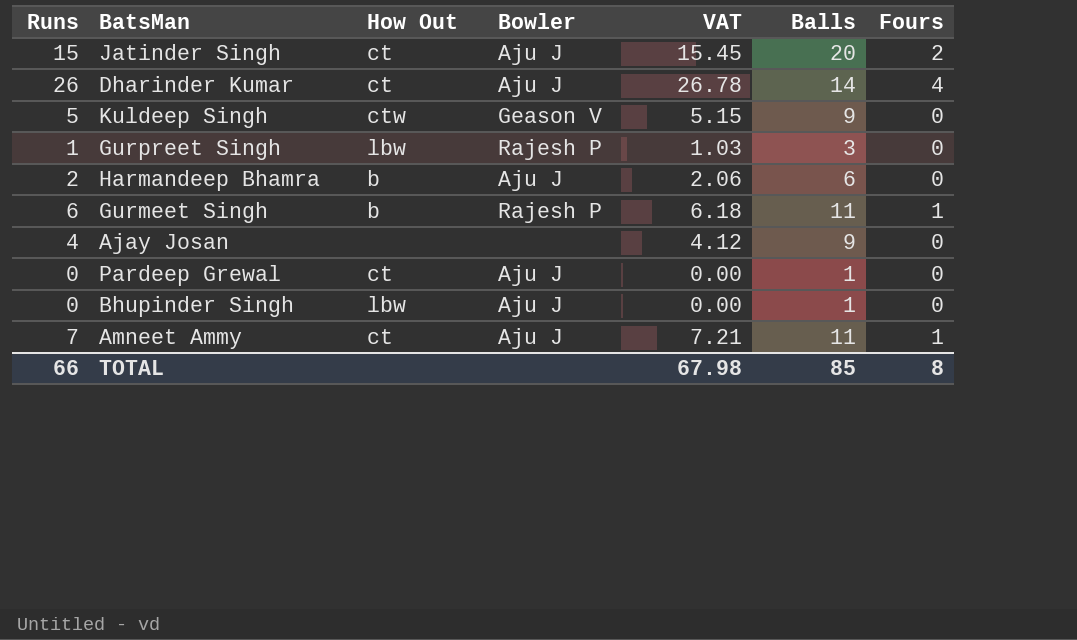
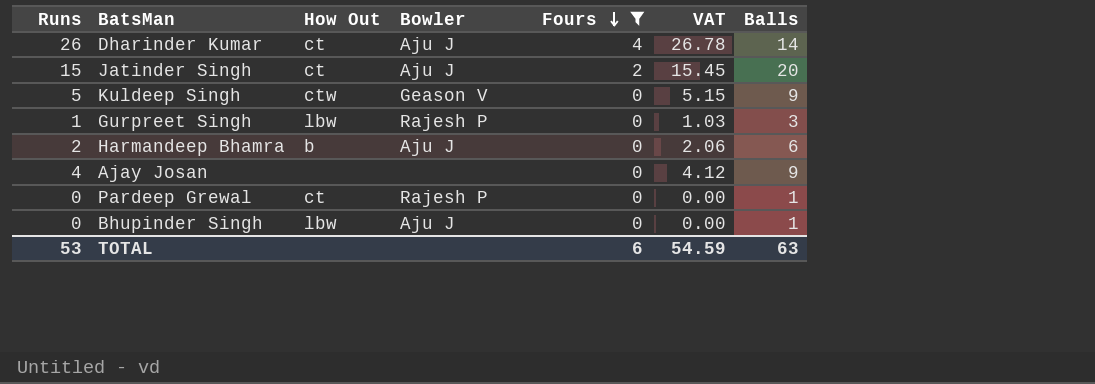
filter: none -> Fours != 1
row order: none -> Fours descending
column Fours | position: 7 -> 5
Pardeep Grewal | Bowler: Aju J -> Rajesh P
TOTAL | Runs: 66 -> 53
TOTAL | Fours: 8 -> 6
TOTAL | VAT: 67.98 -> 54.59
TOTAL | Balls: 85 -> 63

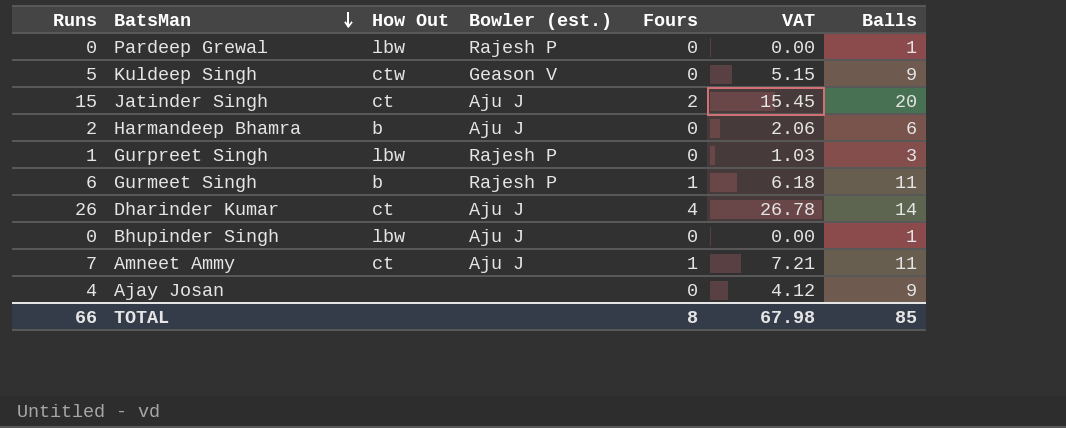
filter: Fours != 1 -> none
row order: Fours descending -> BatsMan descending
column name: Bowler -> Bowler (est.)
Pardeep Grewal | How Out: ct -> lbw
TOTAL | Runs: 53 -> 66
TOTAL | Fours: 6 -> 8
TOTAL | VAT: 54.59 -> 67.98
TOTAL | Balls: 63 -> 85

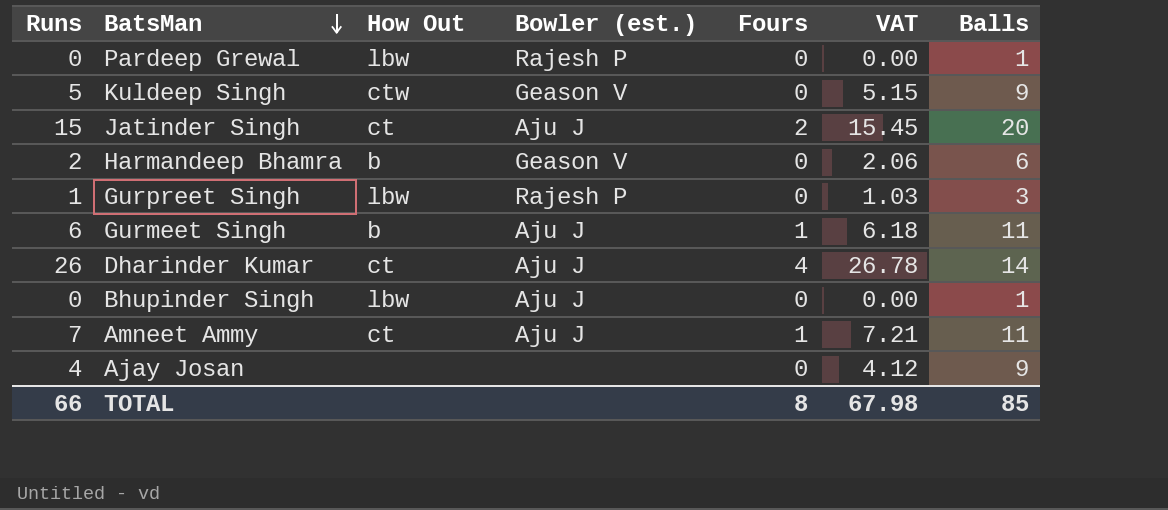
Harmandeep Bhamra | Bowler (est.): Aju J -> Geason V
Gurmeet Singh | Bowler (est.): Rajesh P -> Aju J

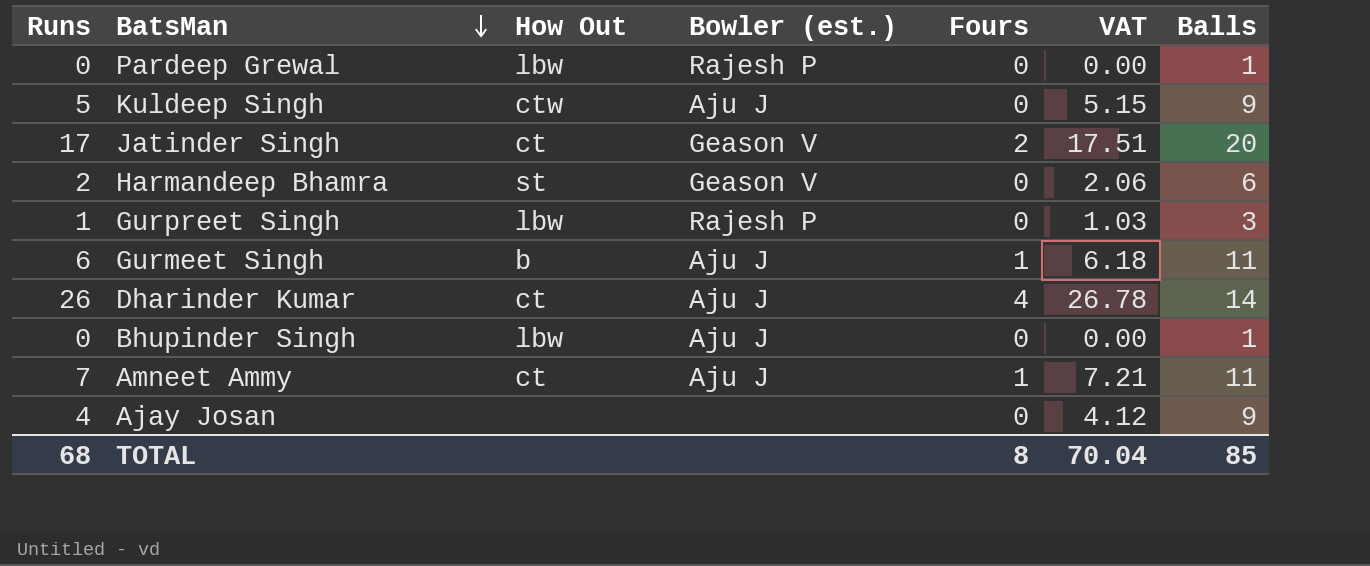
Kuldeep Singh | Bowler (est.): Geason V -> Aju J
Jatinder Singh | Runs: 15 -> 17
Jatinder Singh | Bowler (est.): Aju J -> Geason V
Jatinder Singh | VAT: 15.45 -> 17.51
Harmandeep Bhamra | How Out: b -> st
TOTAL | Runs: 66 -> 68
TOTAL | VAT: 67.98 -> 70.04

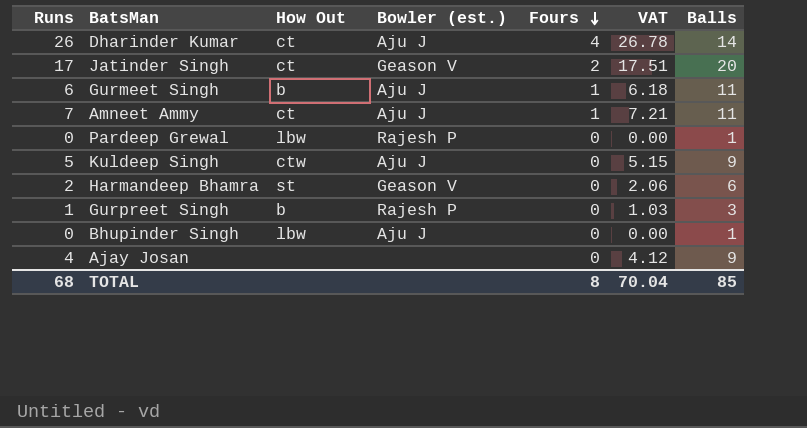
row order: BatsMan descending -> Fours descending
Gurpreet Singh | How Out: lbw -> b

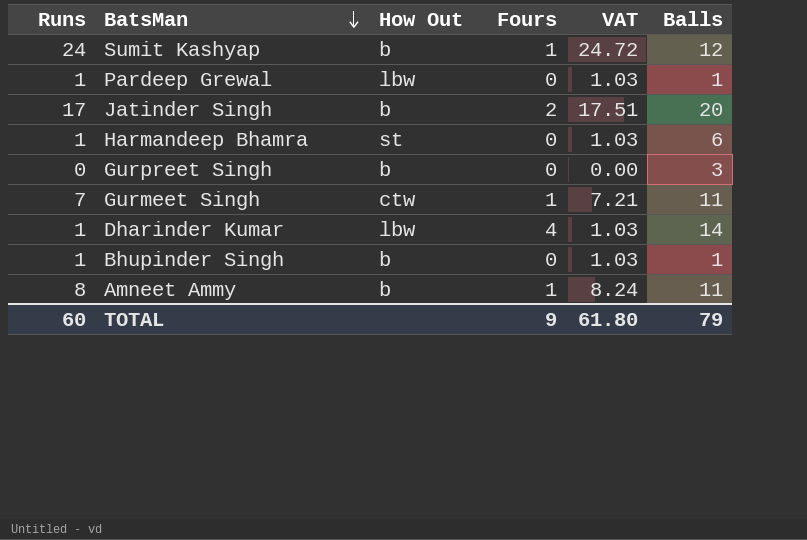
row order: Fours descending -> BatsMan descending
column Bowler (est.) | position: 4 -> none
row Kuldeep Singh: 5 | ctw | Aju J | 0 | 5.15 | 9 -> none
row Ajay Josan: 4 | none | none | 0 | 4.12 | 9 -> none
row Sumit Kashyap: none -> 24 | b | 1 | 24.72 | 12
Pardeep Grewal | Runs: 0 -> 1
Pardeep Grewal | VAT: 0.00 -> 1.03
Jatinder Singh | How Out: ct -> b
Harmandeep Bhamra | Runs: 2 -> 1
Harmandeep Bhamra | VAT: 2.06 -> 1.03
Gurpreet Singh | Runs: 1 -> 0
Gurpreet Singh | VAT: 1.03 -> 0.00
Gurmeet Singh | Runs: 6 -> 7
Gurmeet Singh | How Out: b -> ctw
Gurmeet Singh | VAT: 6.18 -> 7.21
Dharinder Kumar | Runs: 26 -> 1
Dharinder Kumar | How Out: ct -> lbw
Dharinder Kumar | VAT: 26.78 -> 1.03
Bhupinder Singh | Runs: 0 -> 1
Bhupinder Singh | How Out: lbw -> b
Bhupinder Singh | VAT: 0.00 -> 1.03
Amneet Ammy | Runs: 7 -> 8
Amneet Ammy | How Out: ct -> b
Amneet Ammy | VAT: 7.21 -> 8.24
TOTAL | Runs: 68 -> 60
TOTAL | Fours: 8 -> 9
TOTAL | VAT: 70.04 -> 61.80
TOTAL | Balls: 85 -> 79

